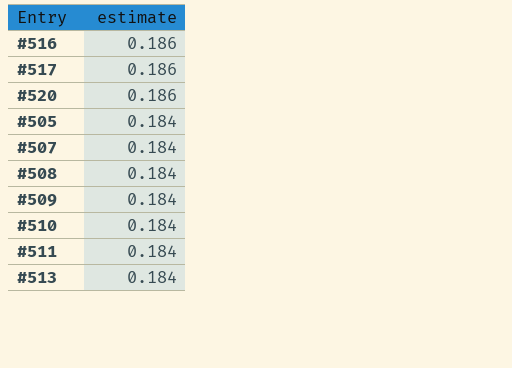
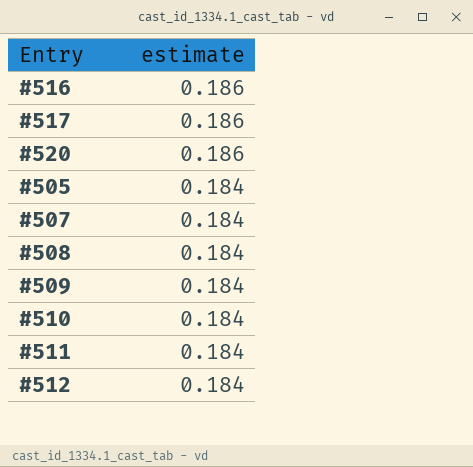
row #513: 0.184 -> none
row #512: none -> 0.184

